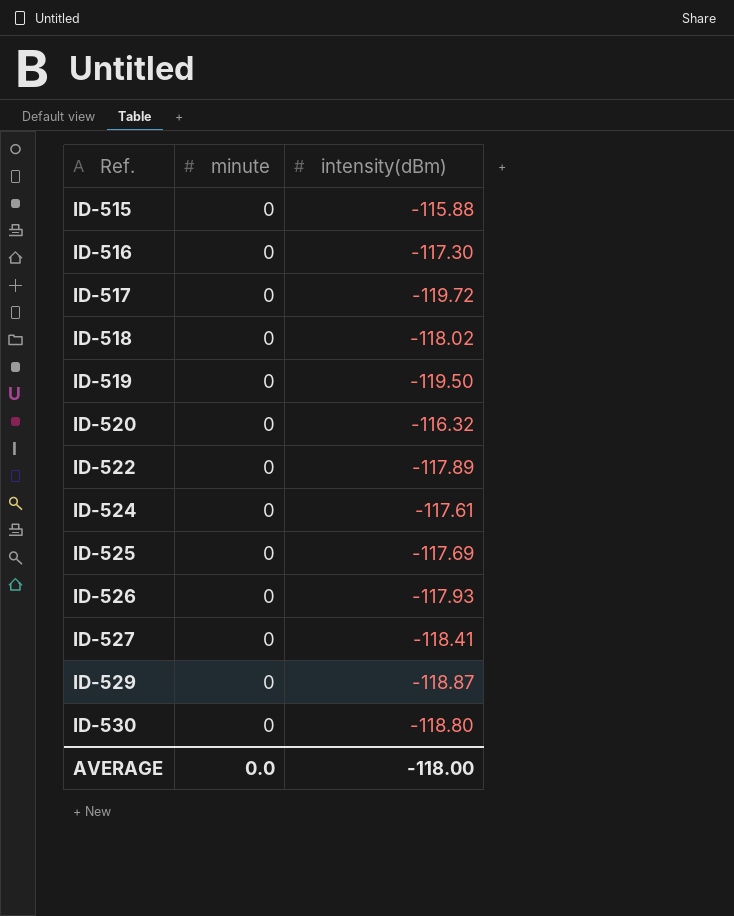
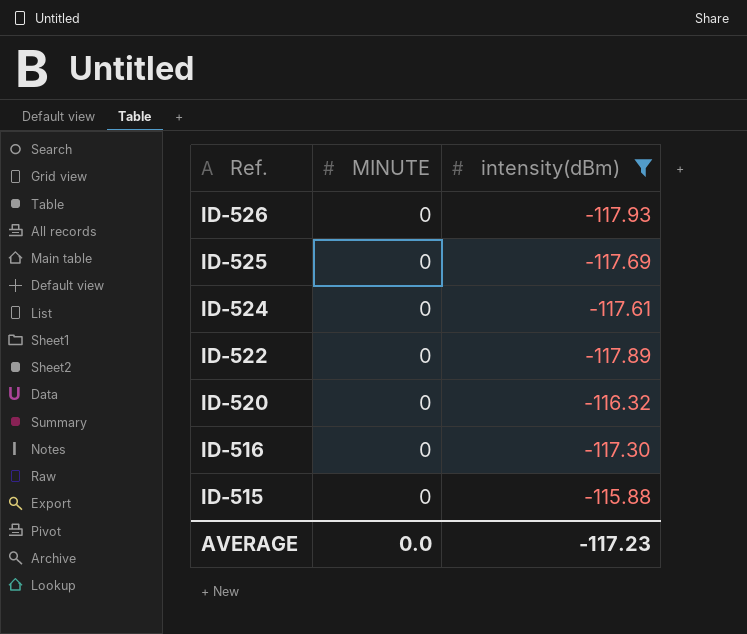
filter: none -> intensity(dBm) >= -117.93
row order: Ref. ascending -> Ref. descending
column name: minute -> MINUTE
AVERAGE | intensity(dBm): -118.00 -> -117.23

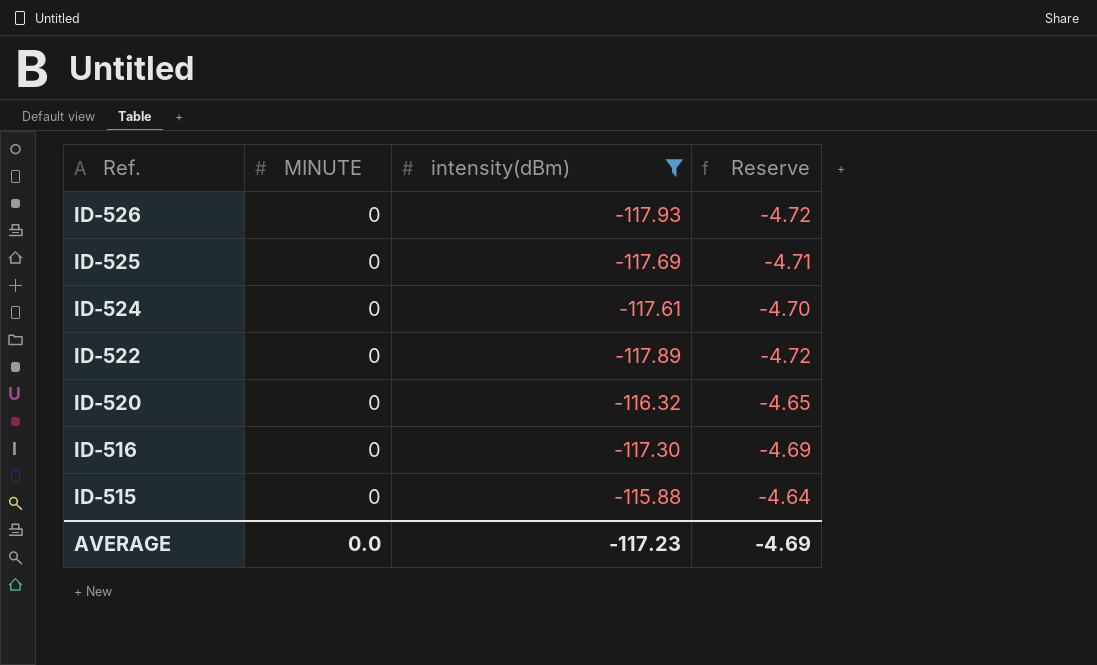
column Reserve | formula: none -> [intensity(dBm)] * 0.04

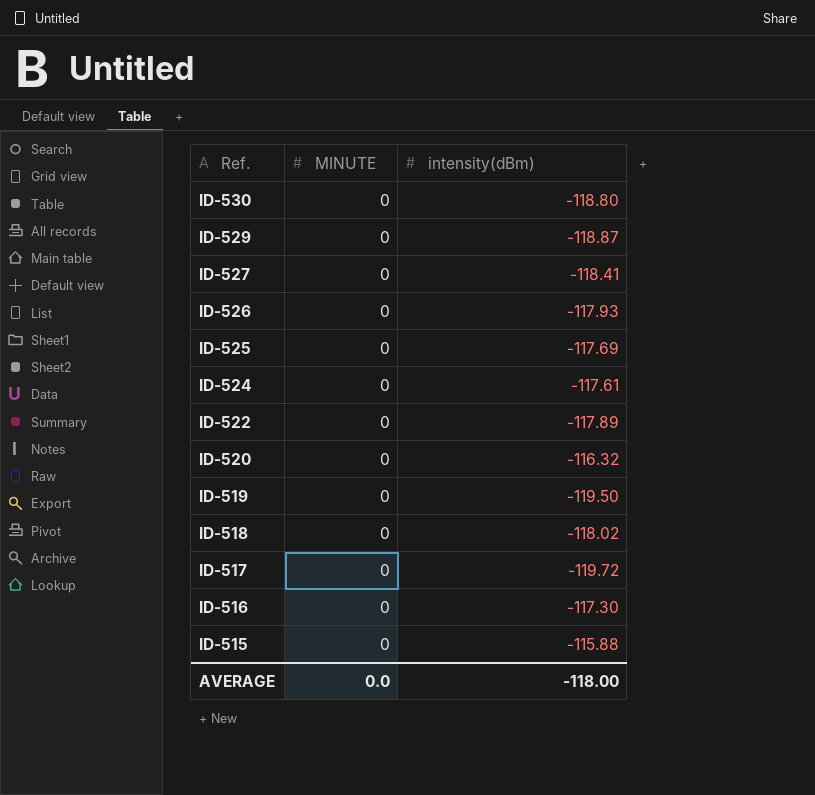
filter: intensity(dBm) >= -117.93 -> none
column Reserve | formula: [intensity(dBm)] * 0.04 -> none
AVERAGE | intensity(dBm): -117.23 -> -118.00

